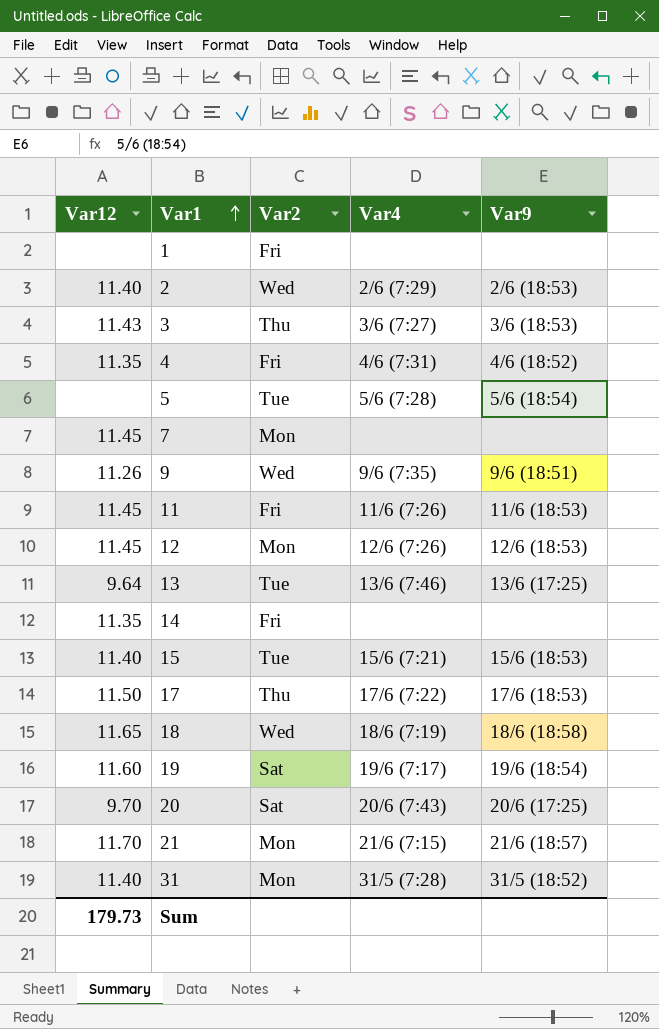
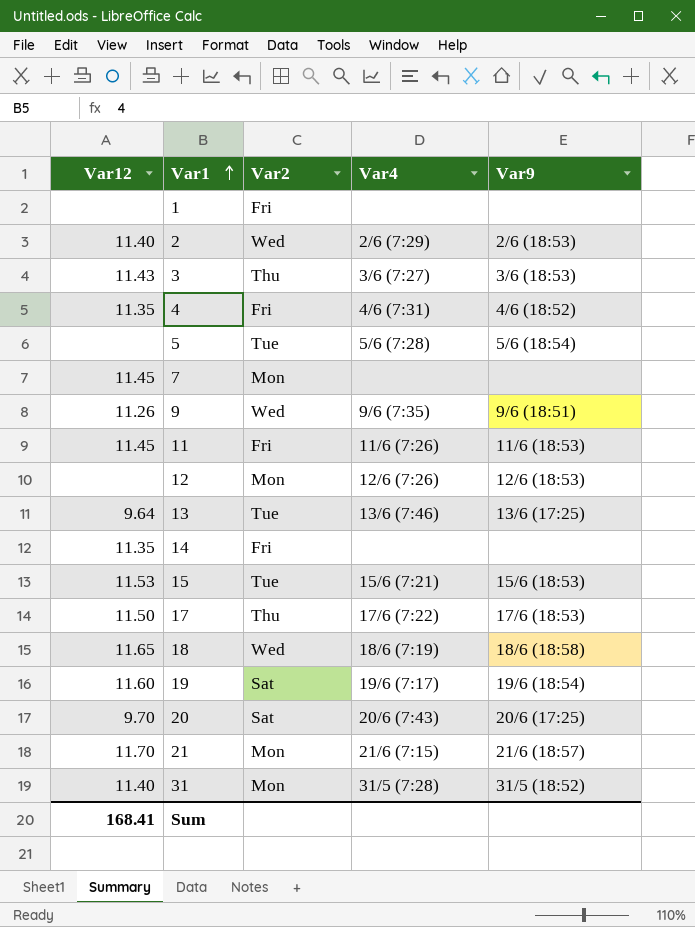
12 | Var12: 11.45 -> none
15 | Var12: 11.40 -> 11.53
Sum | Var12: 179.73 -> 168.41

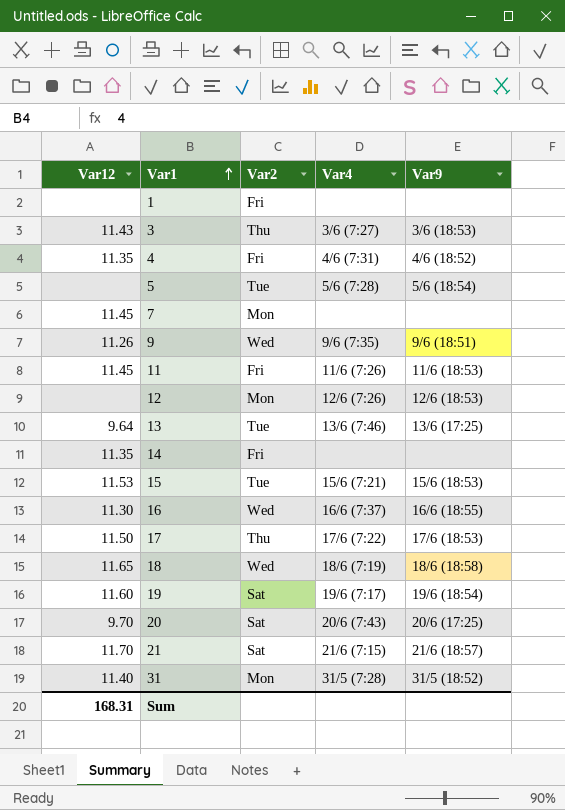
row 2: 11.40 | Wed | 2/6 (7:29) | 2/6 (18:53) -> none
row 16: none -> 11.30 | Wed | 16/6 (7:37) | 16/6 (18:55)
21 | Var2: Mon -> Sat
Sum | Var12: 168.41 -> 168.31

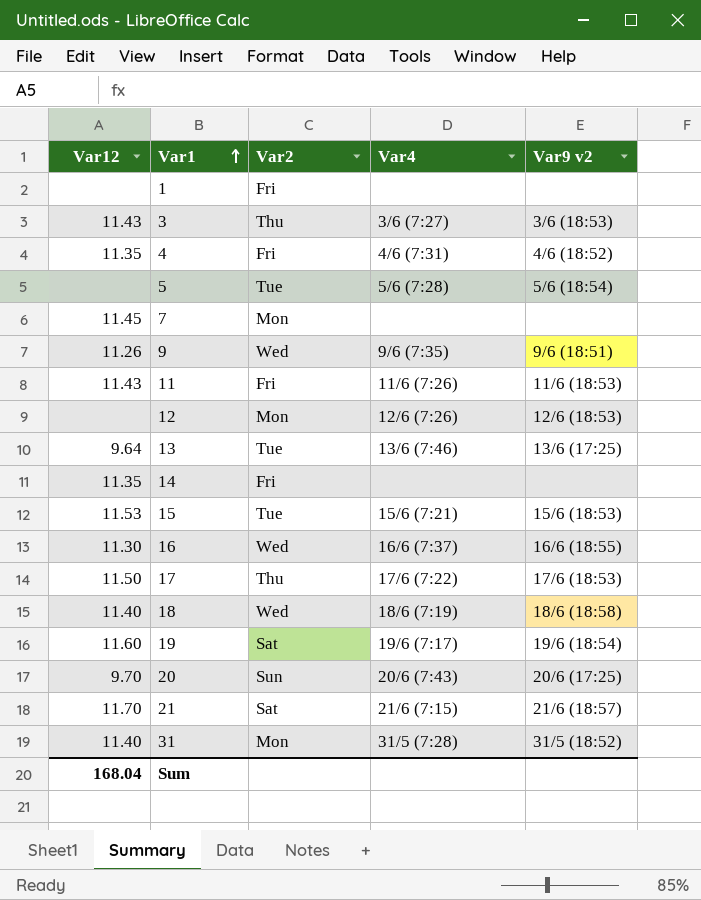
column name: Var9 -> Var9 v2
11 | Var12: 11.45 -> 11.43
18 | Var12: 11.65 -> 11.40
20 | Var2: Sat -> Sun
Sum | Var12: 168.31 -> 168.04

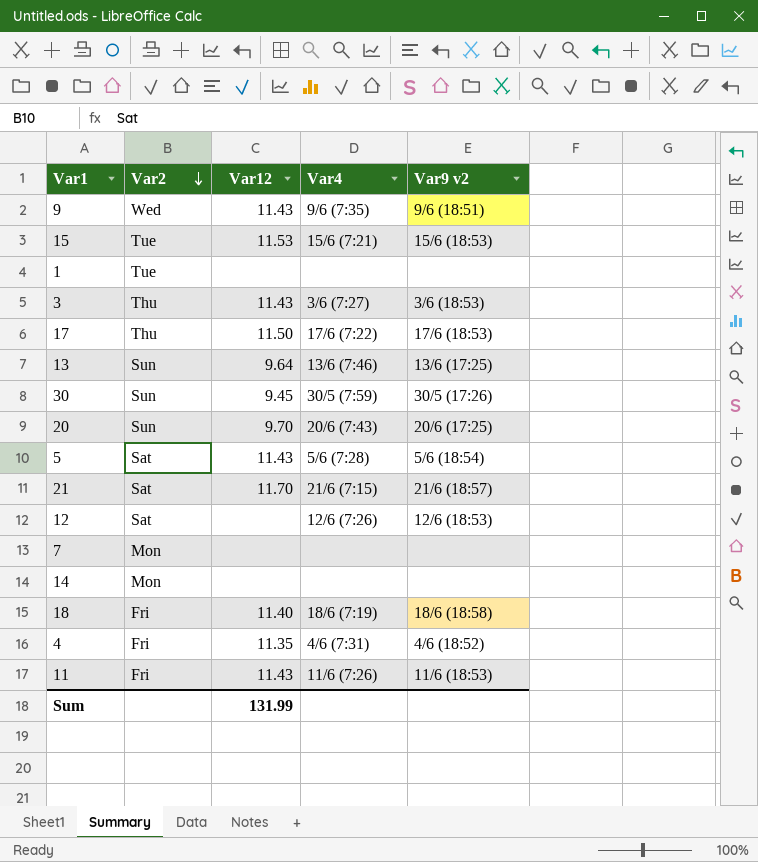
row order: Var1 ascending -> Var2 descending
column Var12 | position: 1 -> 3
row 16: 11.30 | Wed | 16/6 (7:37) | 16/6 (18:55) -> none
row 19: 11.60 | Sat | 19/6 (7:17) | 19/6 (18:54) -> none
row 31: 11.40 | Mon | 31/5 (7:28) | 31/5 (18:52) -> none
9 | Var12: 11.26 -> 11.43
1 | Var2: Fri -> Tue
13 | Var2: Tue -> Sun
row 30: none -> Sun | 9.45 | 30/5 (7:59) | 30/5 (17:26)
5 | Var2: Tue -> Sat
5 | Var12: none -> 11.43
12 | Var2: Mon -> Sat
7 | Var12: 11.45 -> none
14 | Var2: Fri -> Mon
14 | Var12: 11.35 -> none
18 | Var2: Wed -> Fri
Sum | Var12: 168.04 -> 131.99

